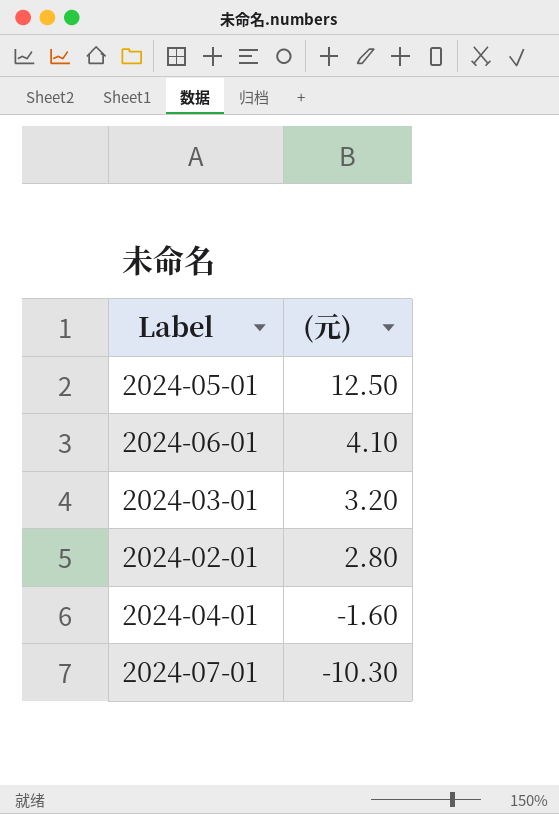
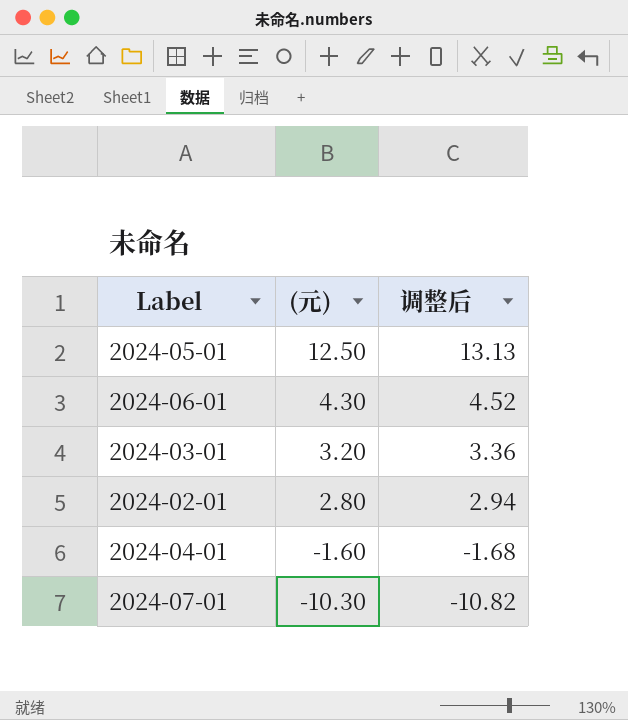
column 调整后 | formula: none -> [(元)] * 1.05
2024-06-01 | (元): 4.10 -> 4.30

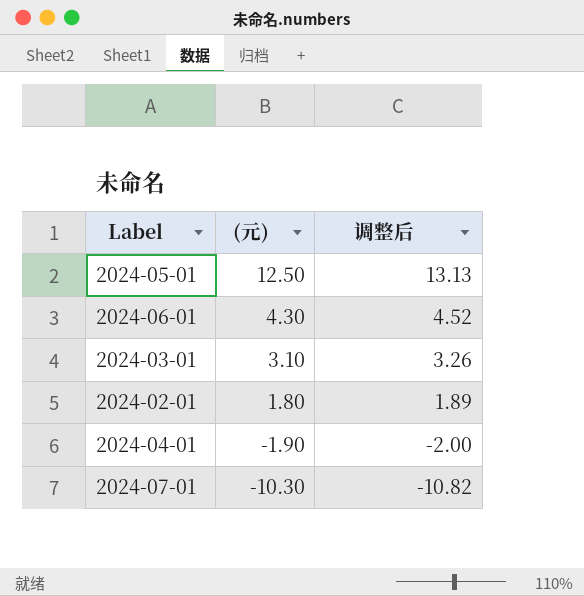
2024-03-01 | (元): 3.20 -> 3.10
2024-03-01 | 调整后: 3.36 -> 3.26
2024-02-01 | (元): 2.80 -> 1.80
2024-02-01 | 调整后: 2.94 -> 1.89
2024-04-01 | (元): -1.60 -> -1.90
2024-04-01 | 调整后: -1.68 -> -2.00

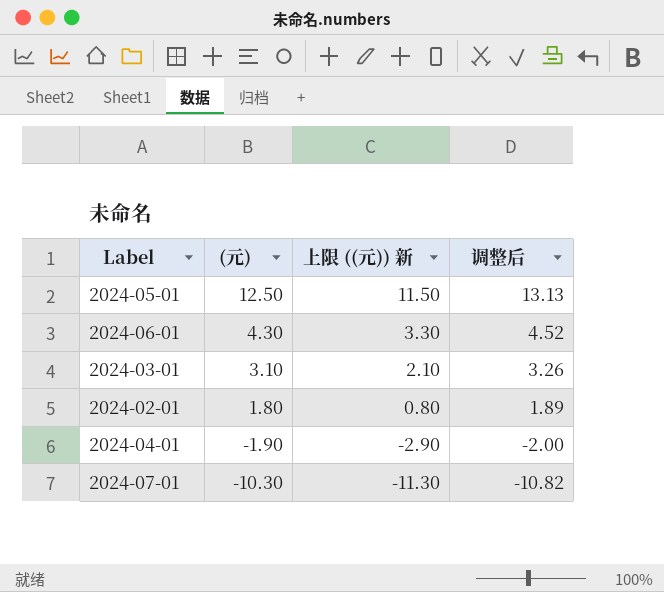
column 上限 ((元)) 新 | formula: none -> [(元)] - 1

